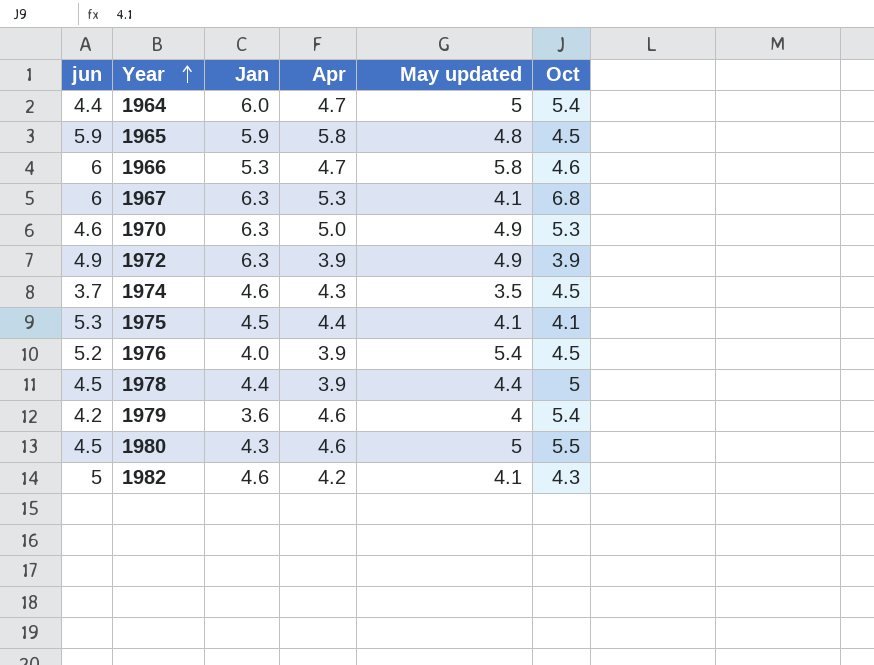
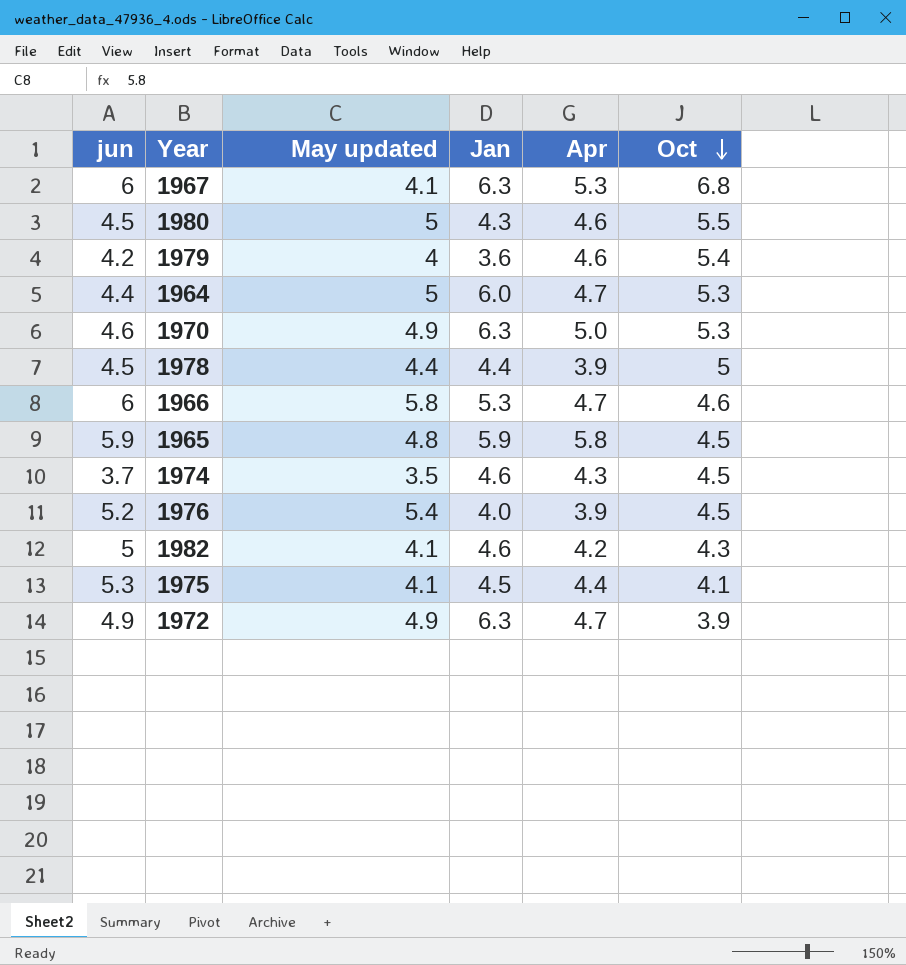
row order: Year ascending -> Oct descending
column May updated | position: 5 -> 3
1964 | Oct: 5.4 -> 5.3
1972 | Apr: 3.9 -> 4.7

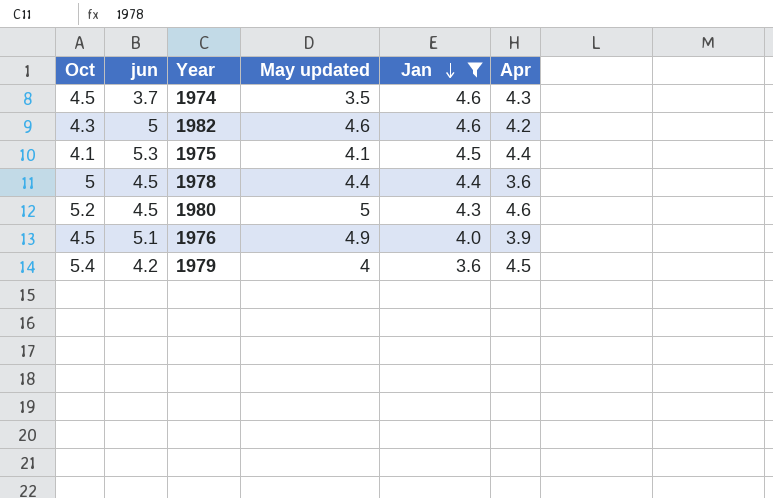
filter: none -> Jan <= 4.6
row order: Oct descending -> Jan descending
column Oct | position: 6 -> 1
1982 | May updated: 4.1 -> 4.6
1978 | Apr: 3.9 -> 3.6
1980 | Oct: 5.5 -> 5.2
1976 | jun: 5.2 -> 5.1
1976 | May updated: 5.4 -> 4.9
1979 | Apr: 4.6 -> 4.5

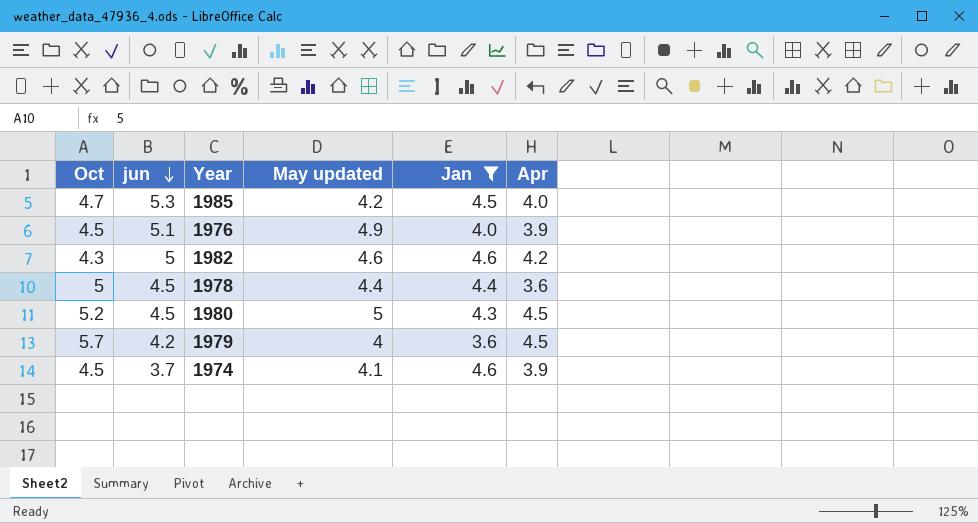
row order: Jan descending -> jun descending
row 1975: 4.1 | 5.3 | 4.1 | 4.5 | 4.4 -> none
row 1985: none -> 4.7 | 5.3 | 4.2 | 4.5 | 4.0
1980 | Apr: 4.6 -> 4.5
1979 | Oct: 5.4 -> 5.7
1974 | May updated: 3.5 -> 4.1
1974 | Apr: 4.3 -> 3.9

